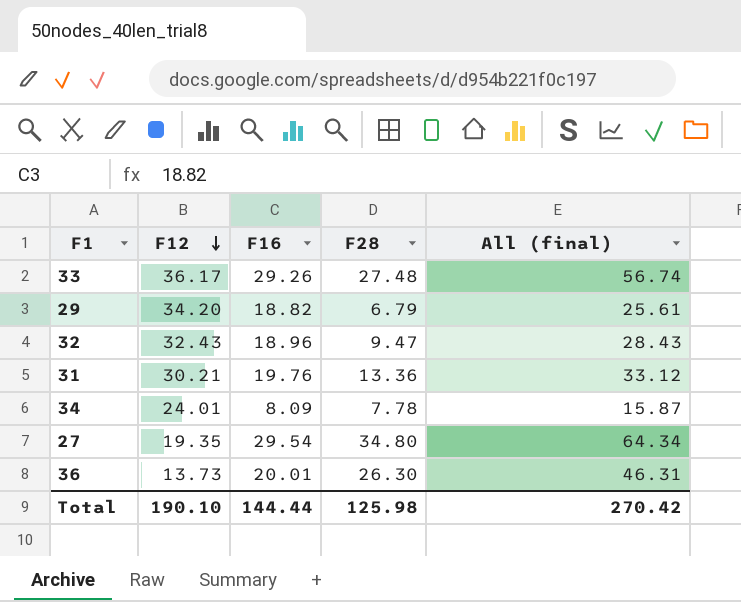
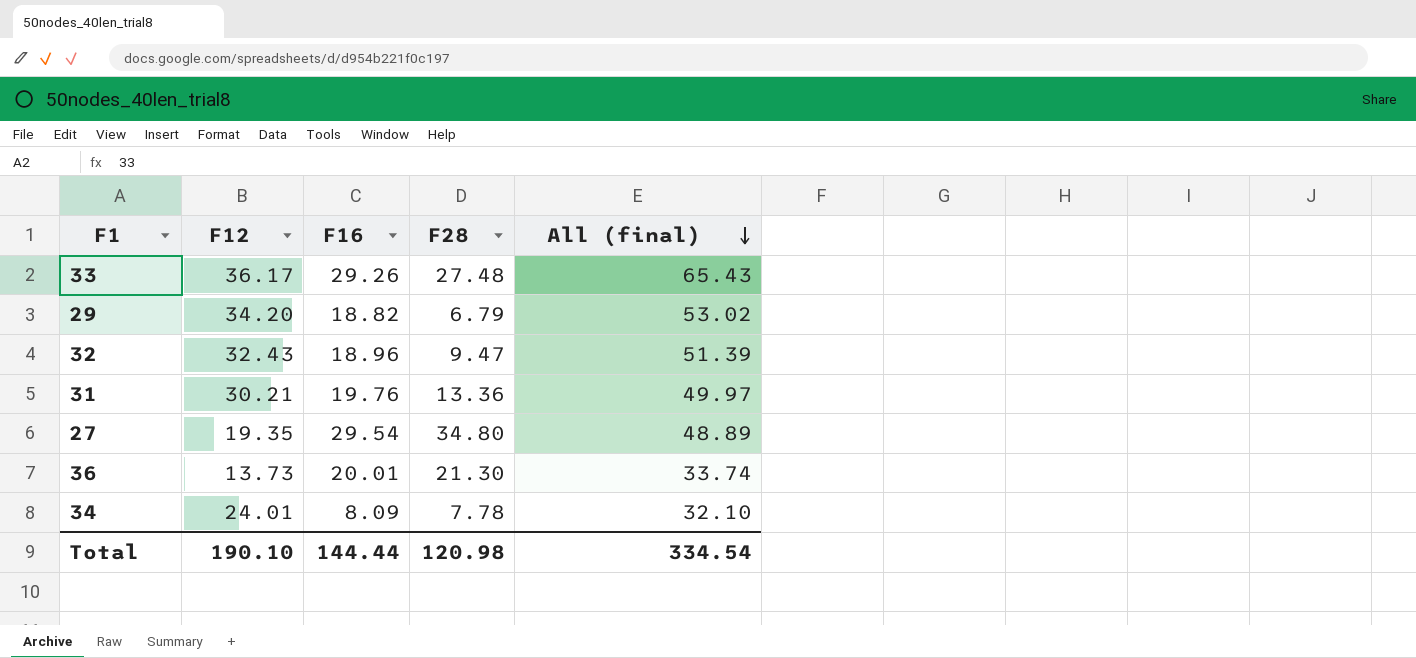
row order: F12 descending -> All (final) descending
column All (final) | formula: [F16] + [F28] -> [F12] + [F16]
36 | F28: 26.30 -> 21.30
Total | F28: 125.98 -> 120.98
Total | All (final): 270.42 -> 334.54

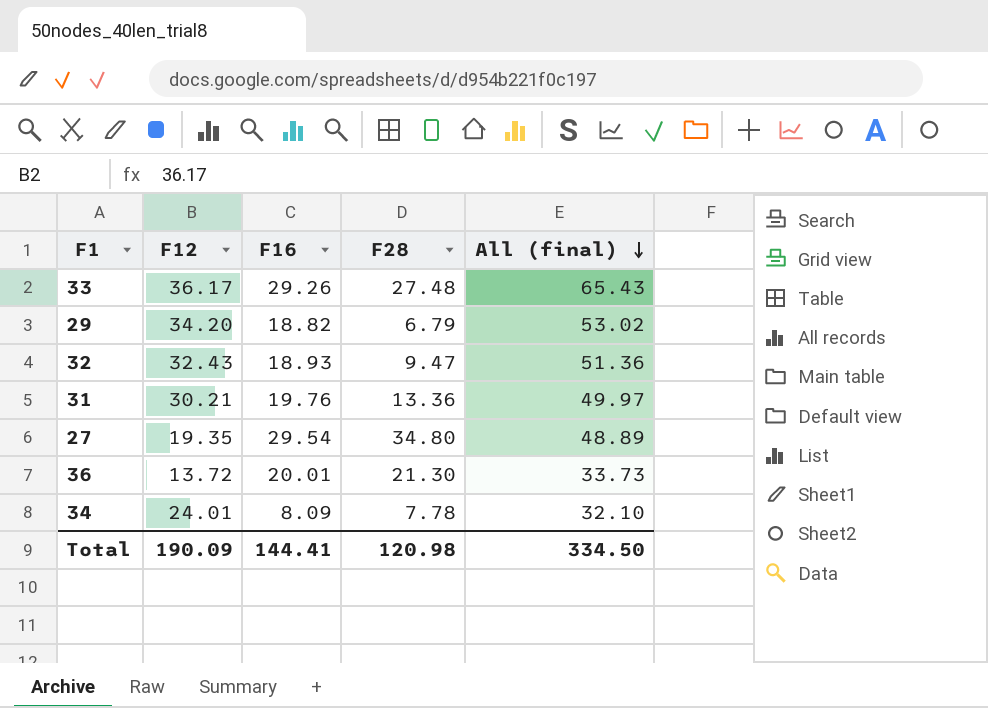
32 | F16: 18.96 -> 18.93
32 | All (final): 51.39 -> 51.36
36 | F12: 13.73 -> 13.72
36 | All (final): 33.74 -> 33.73
Total | F12: 190.10 -> 190.09
Total | F16: 144.44 -> 144.41
Total | All (final): 334.54 -> 334.50

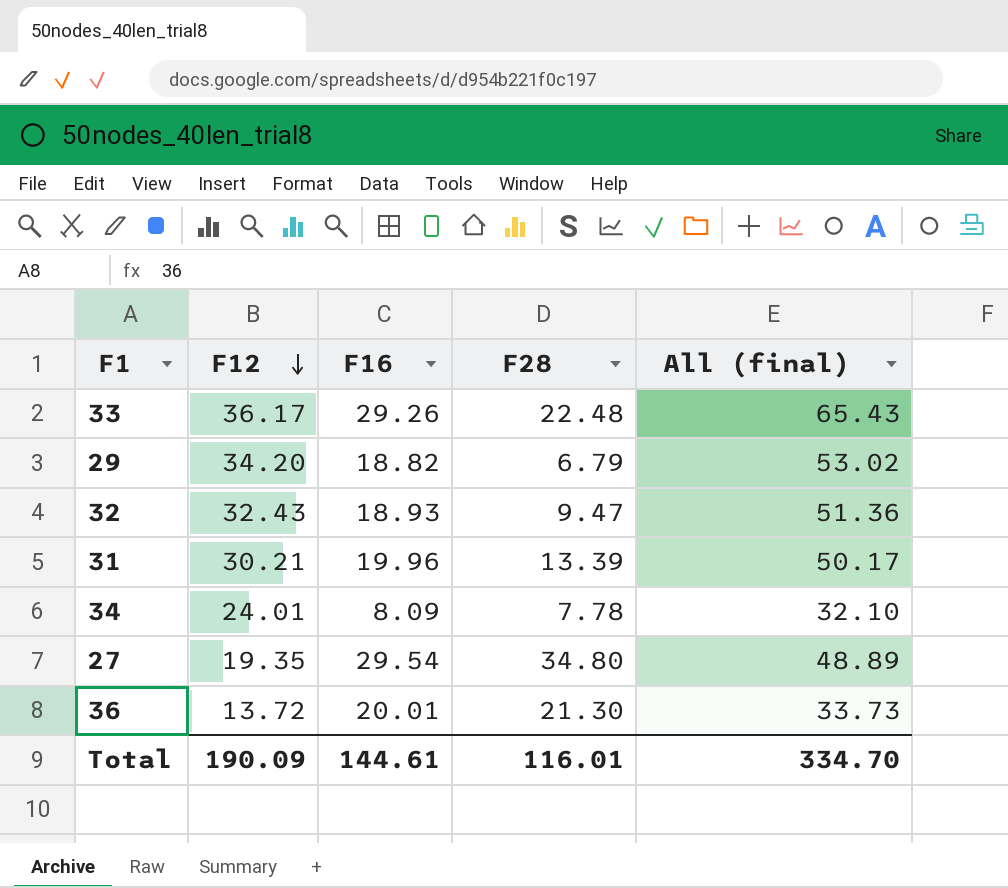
row order: All (final) descending -> F12 descending
33 | F28: 27.48 -> 22.48
31 | F16: 19.76 -> 19.96
31 | F28: 13.36 -> 13.39
31 | All (final): 49.97 -> 50.17
Total | F16: 144.41 -> 144.61
Total | F28: 120.98 -> 116.01
Total | All (final): 334.50 -> 334.70

